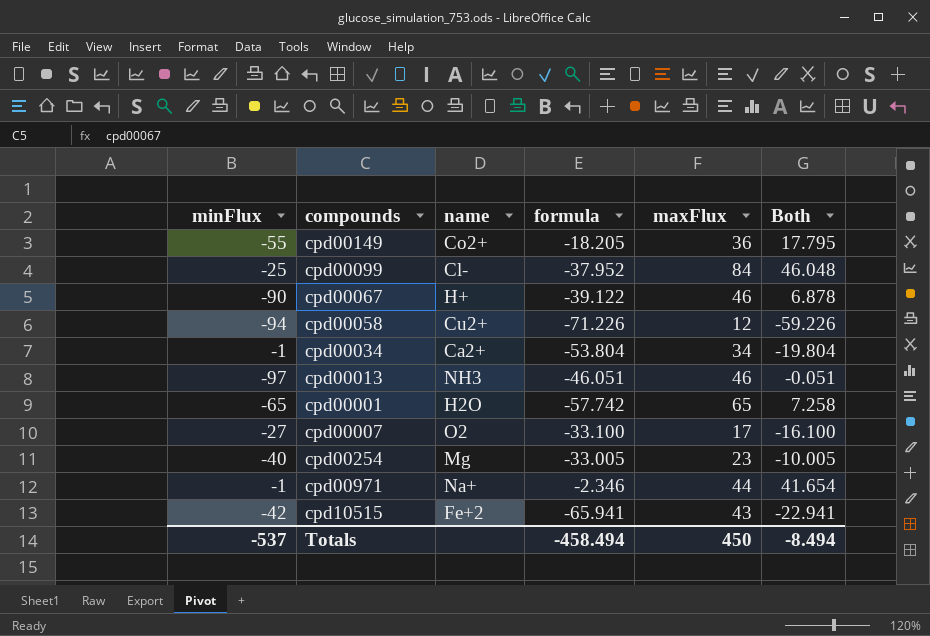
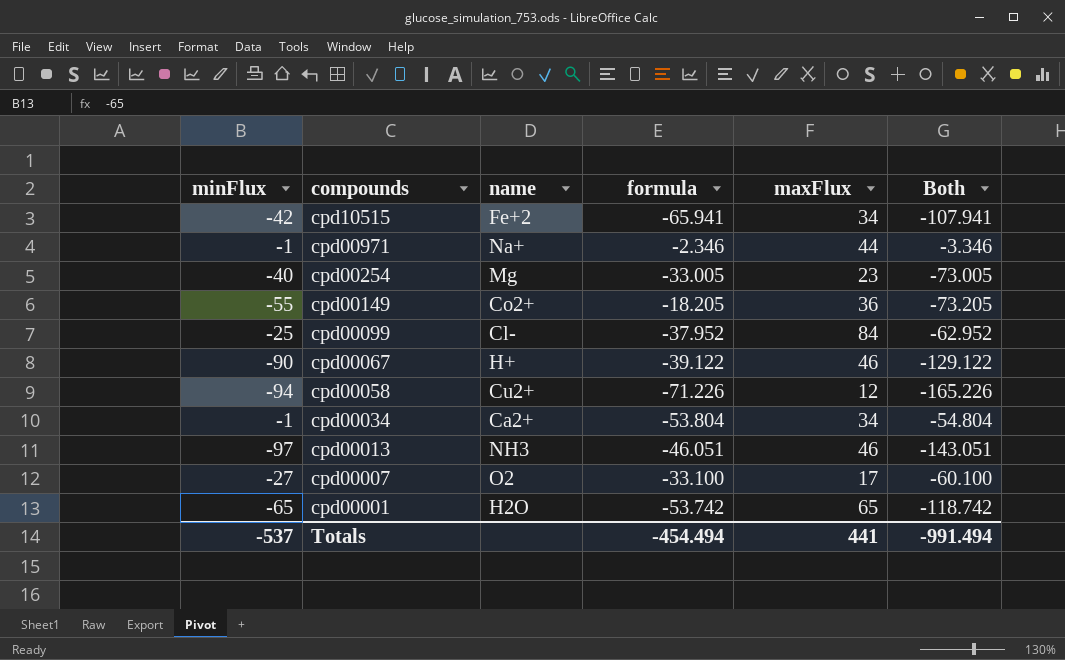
row order: none -> compounds descending
column Both | formula: [formula] + [maxFlux] -> [minFlux] + [formula]
cpd10515 | maxFlux: 43 -> 34
cpd00001 | formula: -57.742 -> -53.742
Totals | formula: -458.494 -> -454.494
Totals | maxFlux: 450 -> 441
Totals | Both: -8.494 -> -991.494

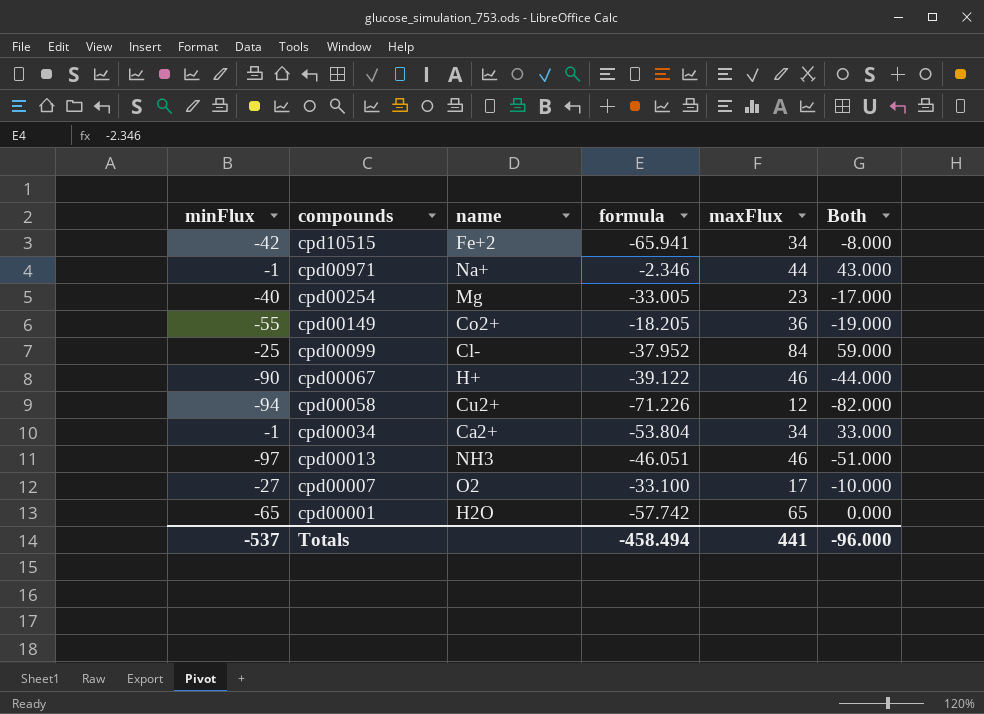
column Both | formula: [minFlux] + [formula] -> [minFlux] + [maxFlux]
cpd00001 | formula: -53.742 -> -57.742
Totals | formula: -454.494 -> -458.494
Totals | Both: -991.494 -> -96.000

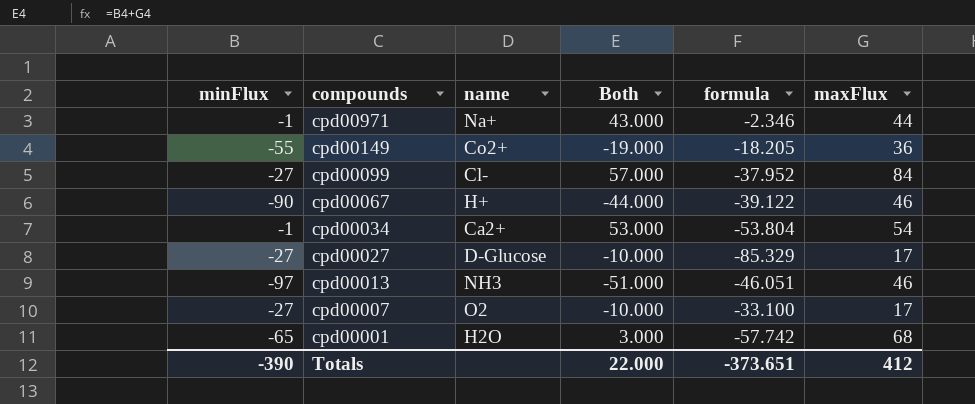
column Both | position: 6 -> 4
row cpd10515: -42 | Fe+2 | -65.941 | 34 | -8.000 -> none
row cpd00254: -40 | Mg | -33.005 | 23 | -17.000 -> none
row cpd00058: -94 | Cu2+ | -71.226 | 12 | -82.000 -> none
cpd00099 | minFlux: -25 -> -27
cpd00099 | Both: 59.000 -> 57.000
cpd00034 | Both: 33.000 -> 53.000
cpd00034 | maxFlux: 34 -> 54
row cpd00027: none -> -27 | D-Glucose | -10.000 | -85.329 | 17
cpd00001 | Both: 0.000 -> 3.000
cpd00001 | maxFlux: 65 -> 68
Totals | minFlux: -537 -> -390
Totals | Both: -96.000 -> 22.000
Totals | formula: -458.494 -> -373.651
Totals | maxFlux: 441 -> 412

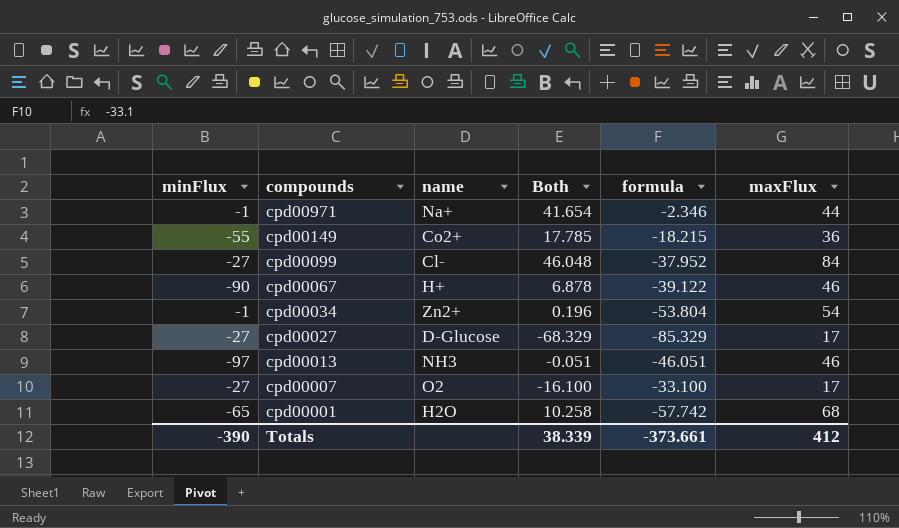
column Both | formula: [minFlux] + [maxFlux] -> [formula] + [maxFlux]
cpd00149 | formula: -18.205 -> -18.215
cpd00034 | name: Ca2+ -> Zn2+
Totals | Both: 22.000 -> 38.339
Totals | formula: -373.651 -> -373.661

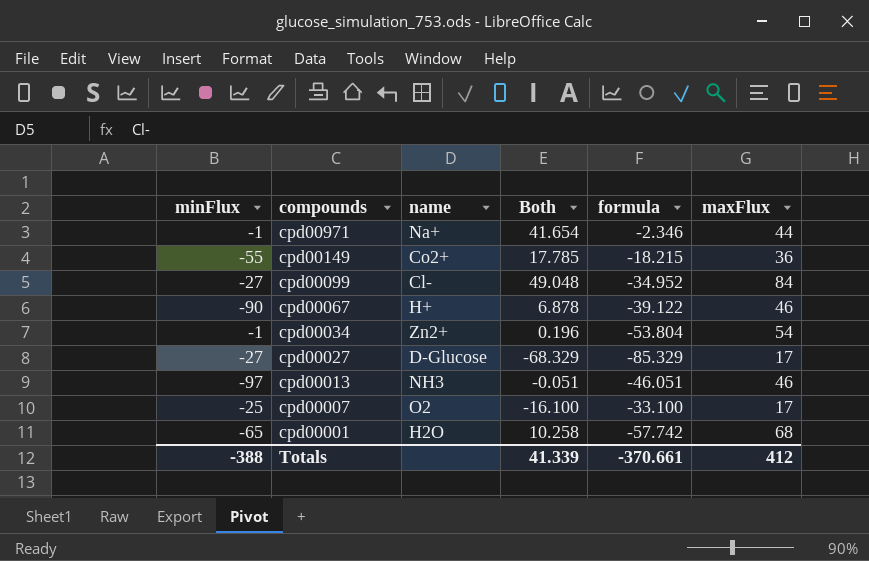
cpd00099 | Both: 46.048 -> 49.048
cpd00099 | formula: -37.952 -> -34.952
cpd00007 | minFlux: -27 -> -25
Totals | minFlux: -390 -> -388
Totals | Both: 38.339 -> 41.339
Totals | formula: -373.661 -> -370.661

